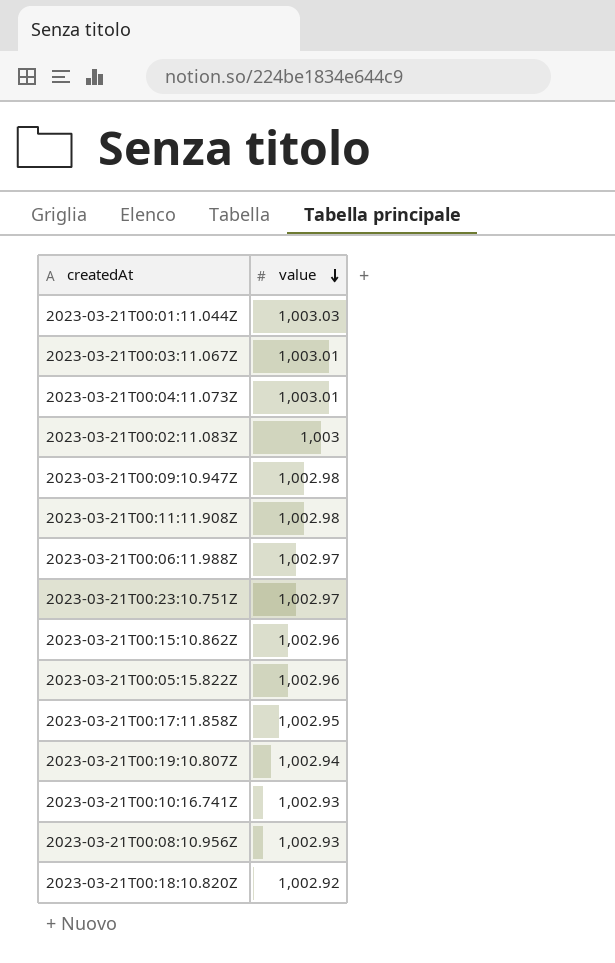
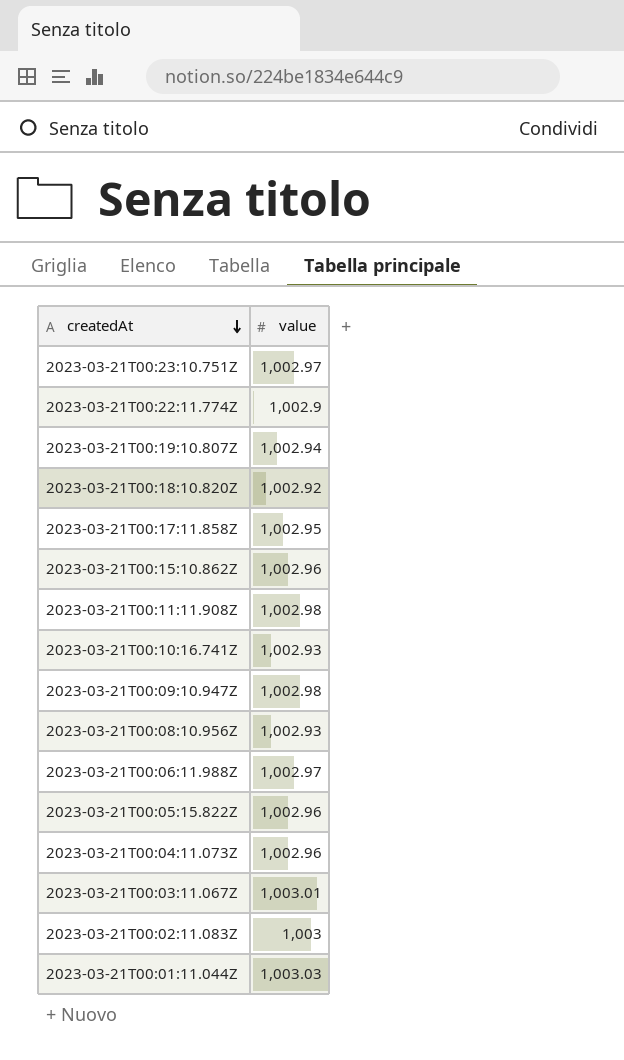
row order: value descending -> createdAt descending
row 2023-03-21T00:22:11.774Z: none -> 1,002.9
2023-03-21T00:04:11.073Z | value: 1,003.01 -> 1,002.96

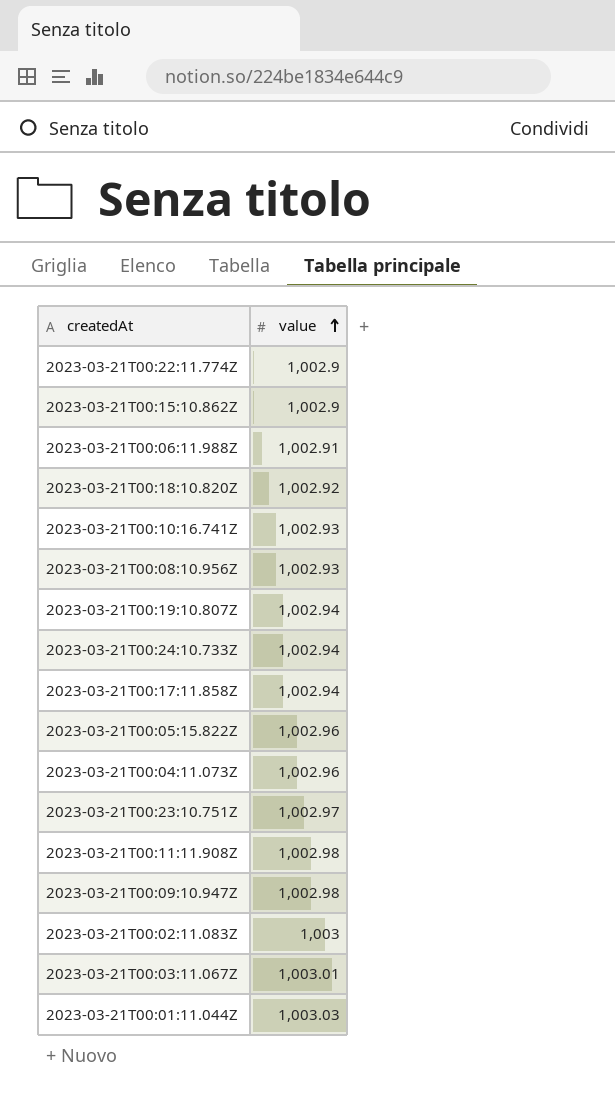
row order: createdAt descending -> value ascending
2023-03-21T00:15:10.862Z | value: 1,002.96 -> 1,002.9
2023-03-21T00:06:11.988Z | value: 1,002.97 -> 1,002.91
row 2023-03-21T00:24:10.733Z: none -> 1,002.94
2023-03-21T00:17:11.858Z | value: 1,002.95 -> 1,002.94

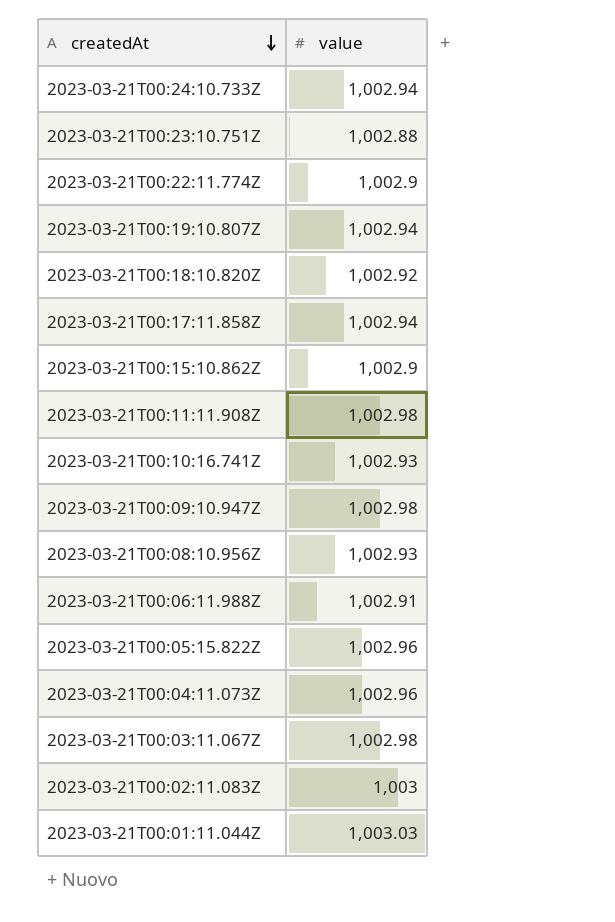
row order: value ascending -> createdAt descending
2023-03-21T00:23:10.751Z | value: 1,002.97 -> 1,002.88
2023-03-21T00:03:11.067Z | value: 1,003.01 -> 1,002.98

